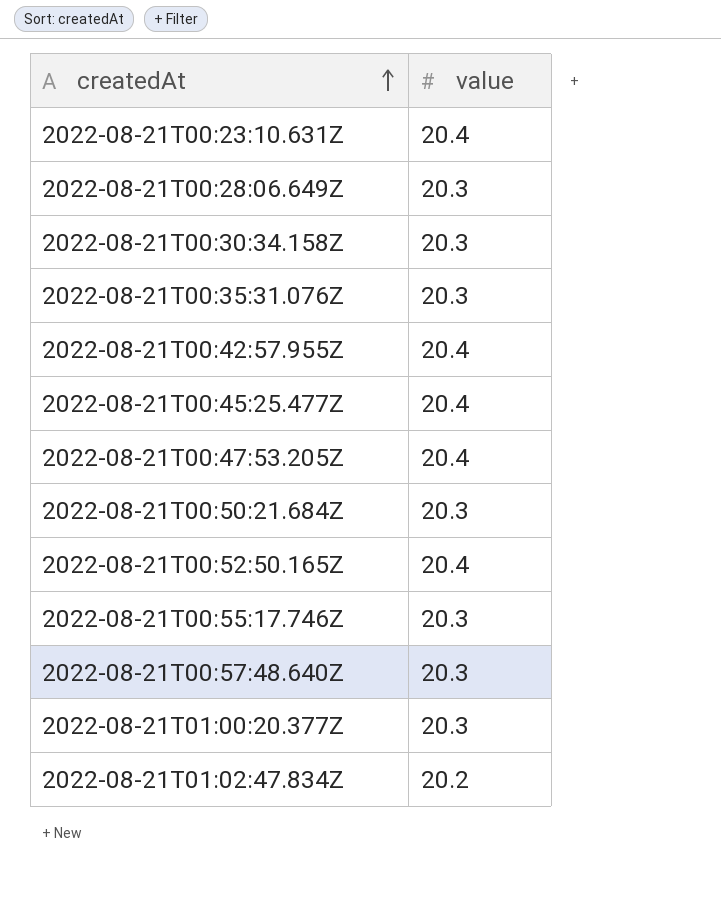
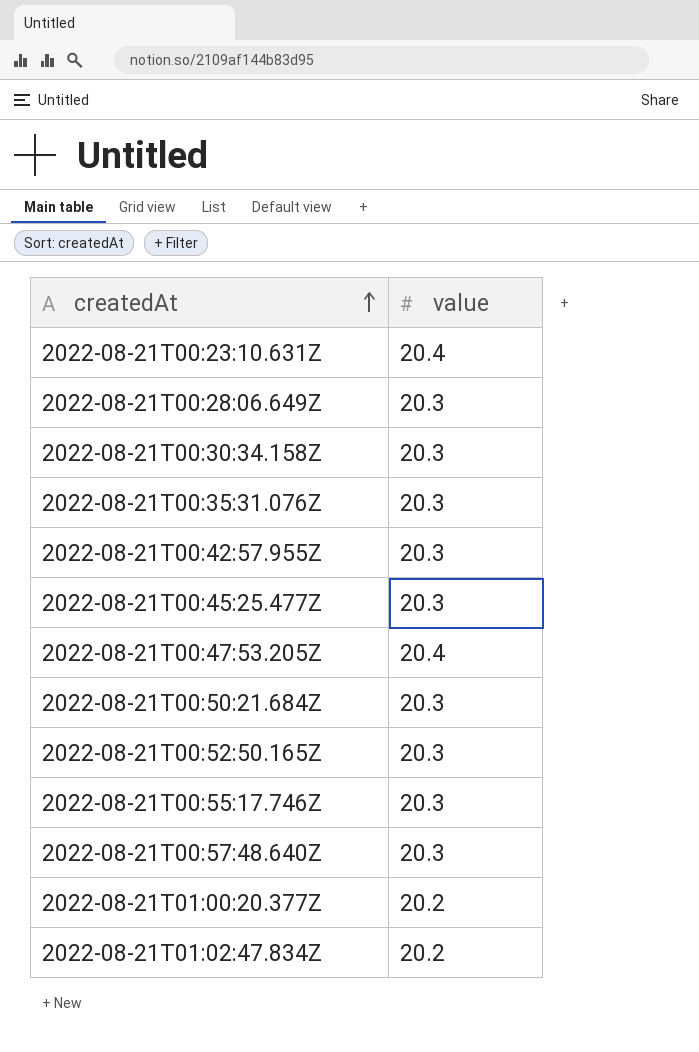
2022-08-21T00:42:57.955Z | value: 20.4 -> 20.3
2022-08-21T00:45:25.477Z | value: 20.4 -> 20.3
2022-08-21T00:52:50.165Z | value: 20.4 -> 20.3
2022-08-21T01:00:20.377Z | value: 20.3 -> 20.2

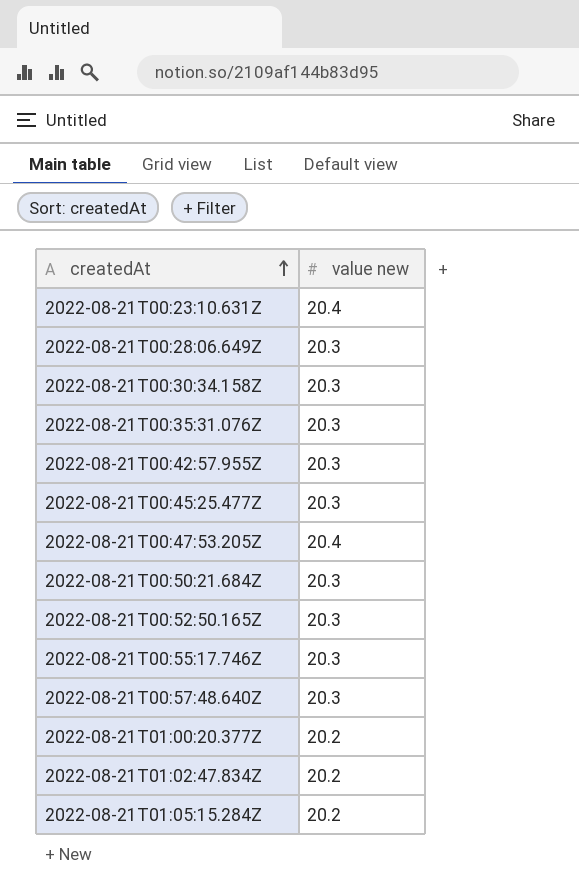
column name: value -> value new
row 2022-08-21T01:05:15.284Z: none -> 20.2

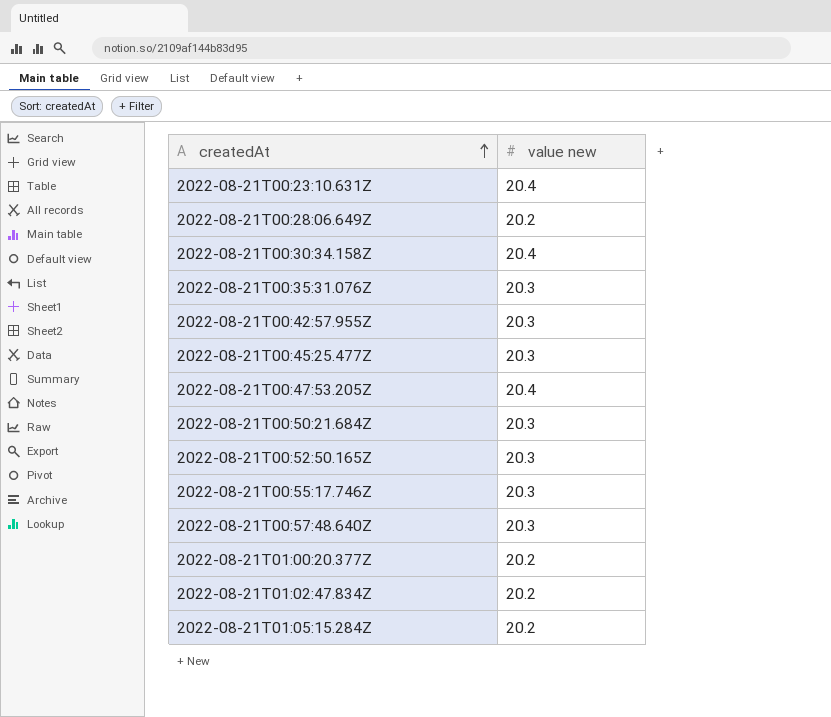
2022-08-21T00:28:06.649Z | value new: 20.3 -> 20.2
2022-08-21T00:30:34.158Z | value new: 20.3 -> 20.4

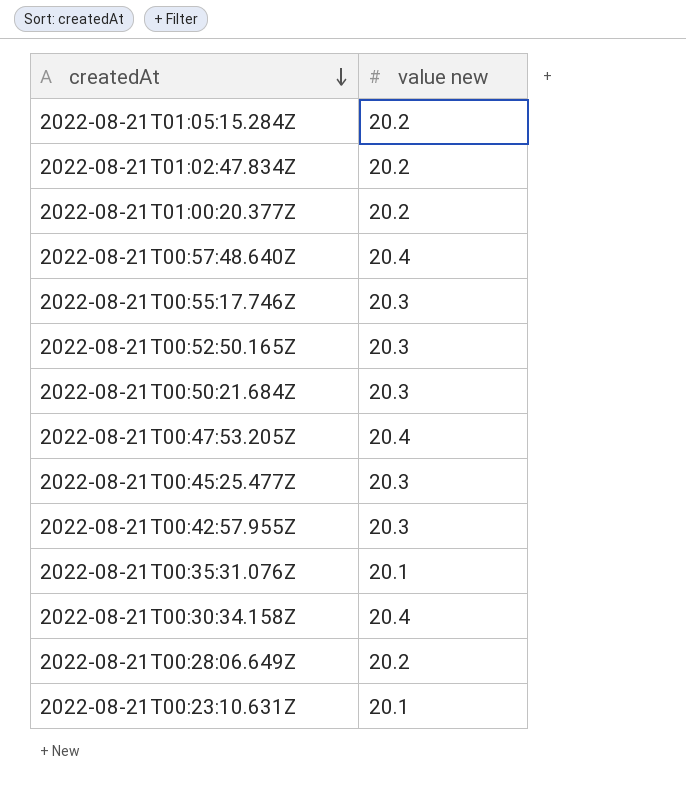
row order: createdAt ascending -> createdAt descending
2022-08-21T00:57:48.640Z | value new: 20.3 -> 20.4
2022-08-21T00:35:31.076Z | value new: 20.3 -> 20.1
2022-08-21T00:23:10.631Z | value new: 20.4 -> 20.1

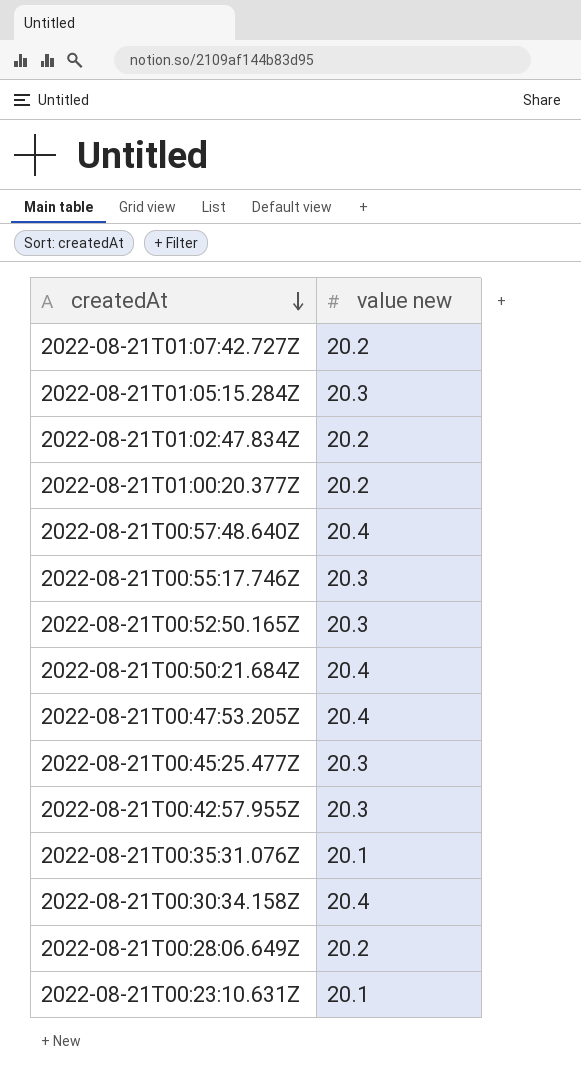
row 2022-08-21T01:07:42.727Z: none -> 20.2
2022-08-21T01:05:15.284Z | value new: 20.2 -> 20.3
2022-08-21T00:50:21.684Z | value new: 20.3 -> 20.4

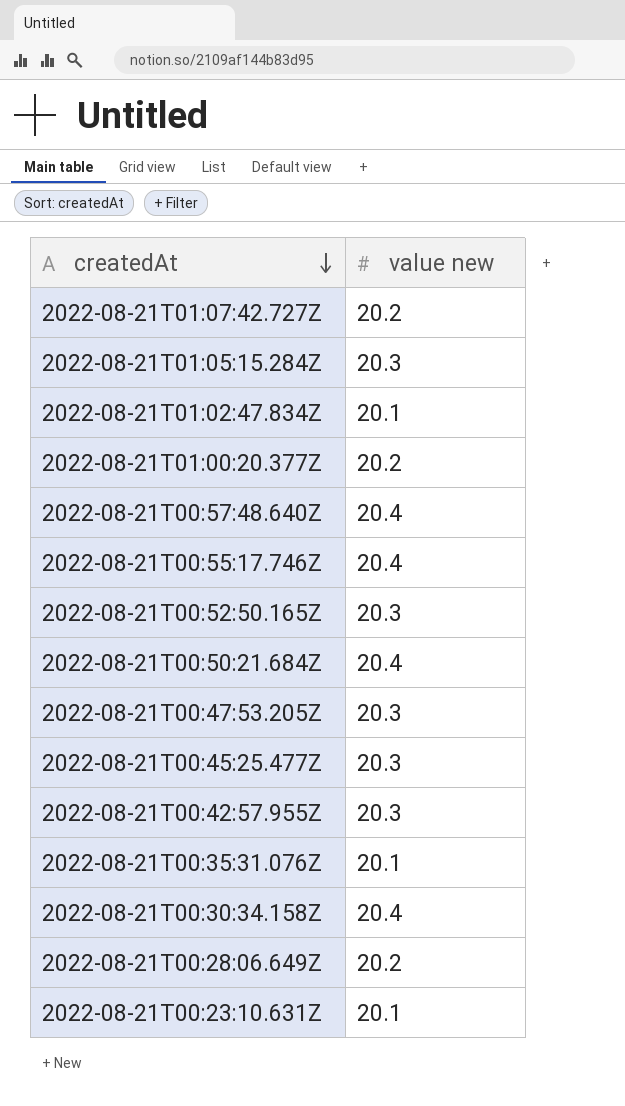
2022-08-21T01:02:47.834Z | value new: 20.2 -> 20.1
2022-08-21T00:55:17.746Z | value new: 20.3 -> 20.4
2022-08-21T00:47:53.205Z | value new: 20.4 -> 20.3

